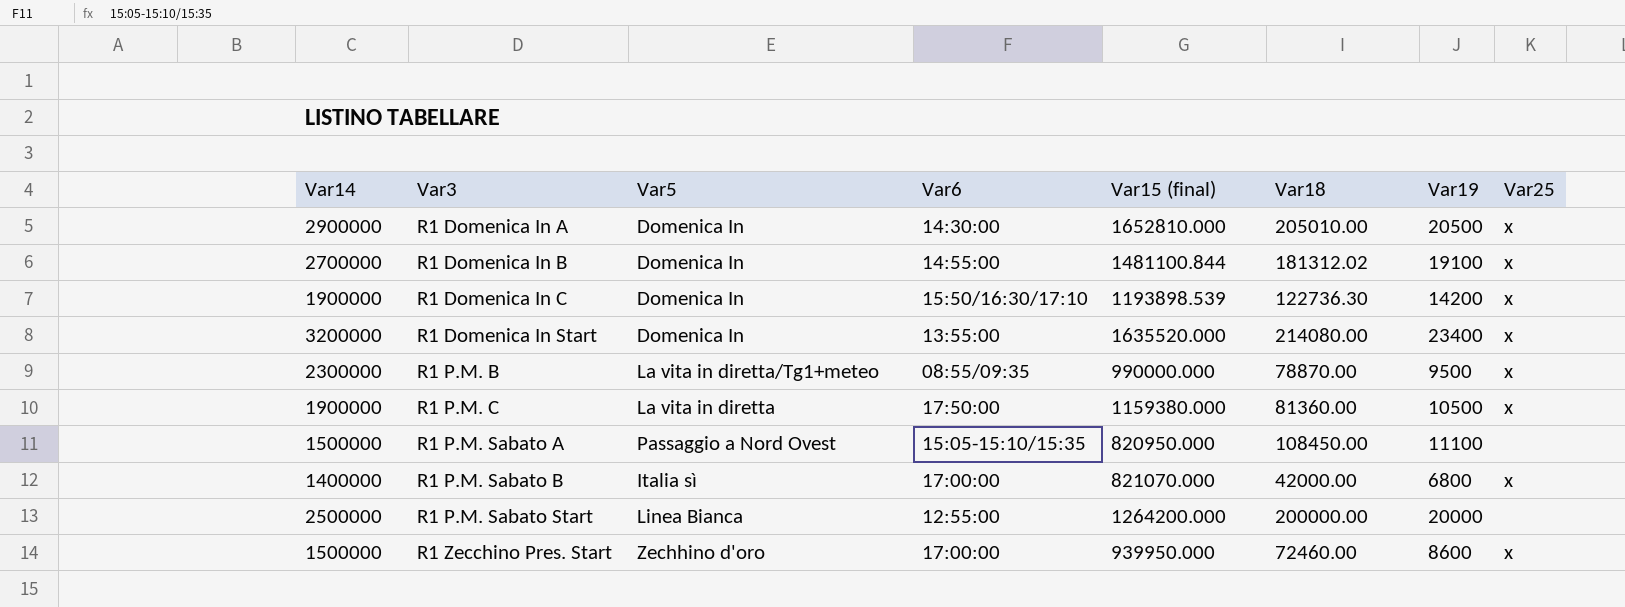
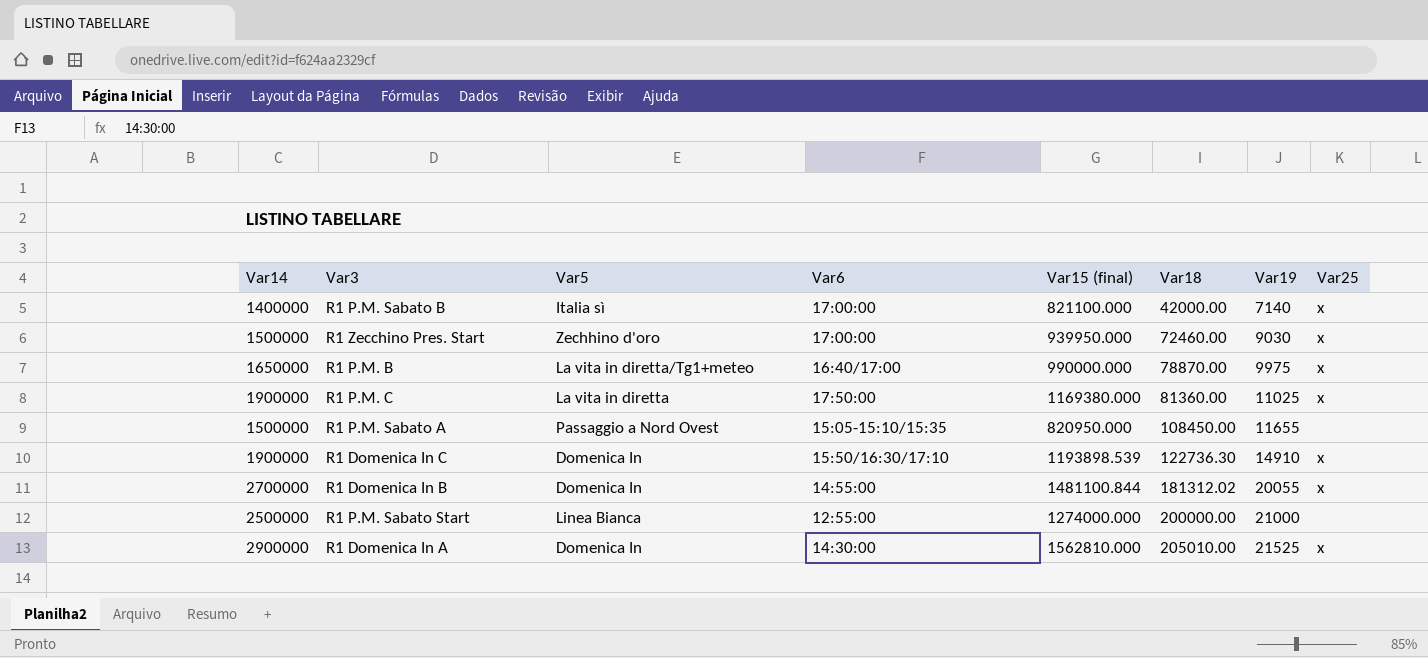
row order: Var3 ascending -> Var18 ascending
row R1 Domenica In Start: 3200000 | Domenica In | 13:55:00 | 1635520.000 | 214080.00 | 23400 | x -> none
R1 P.M. Sabato B | Var15 (final): 821070.000 -> 821100.000
R1 P.M. Sabato B | Var19: 6800 -> 7140
R1 Zecchino Pres. Start | Var19: 8600 -> 9030
R1 P.M. B | Var14: 2300000 -> 1650000
R1 P.M. B | Var6: 08:55/09:35 -> 16:40/17:00
R1 P.M. B | Var19: 9500 -> 9975
R1 P.M. C | Var15 (final): 1159380.000 -> 1169380.000
R1 P.M. C | Var19: 10500 -> 11025
R1 P.M. Sabato A | Var19: 11100 -> 11655
R1 Domenica In C | Var19: 14200 -> 14910
R1 Domenica In B | Var19: 19100 -> 20055
R1 P.M. Sabato Start | Var15 (final): 1264200.000 -> 1274000.000
R1 P.M. Sabato Start | Var19: 20000 -> 21000
R1 Domenica In A | Var15 (final): 1652810.000 -> 1562810.000
R1 Domenica In A | Var19: 20500 -> 21525

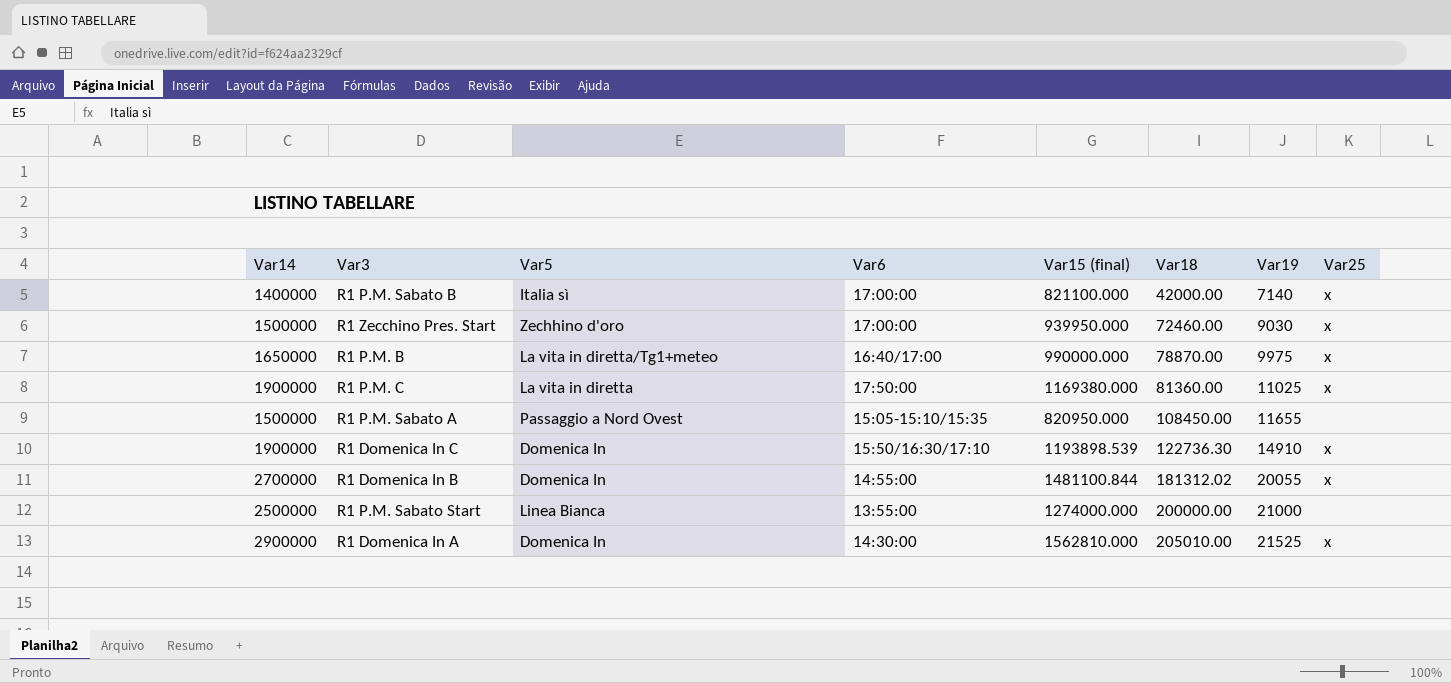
R1 P.M. Sabato Start | Var6: 12:55:00 -> 13:55:00

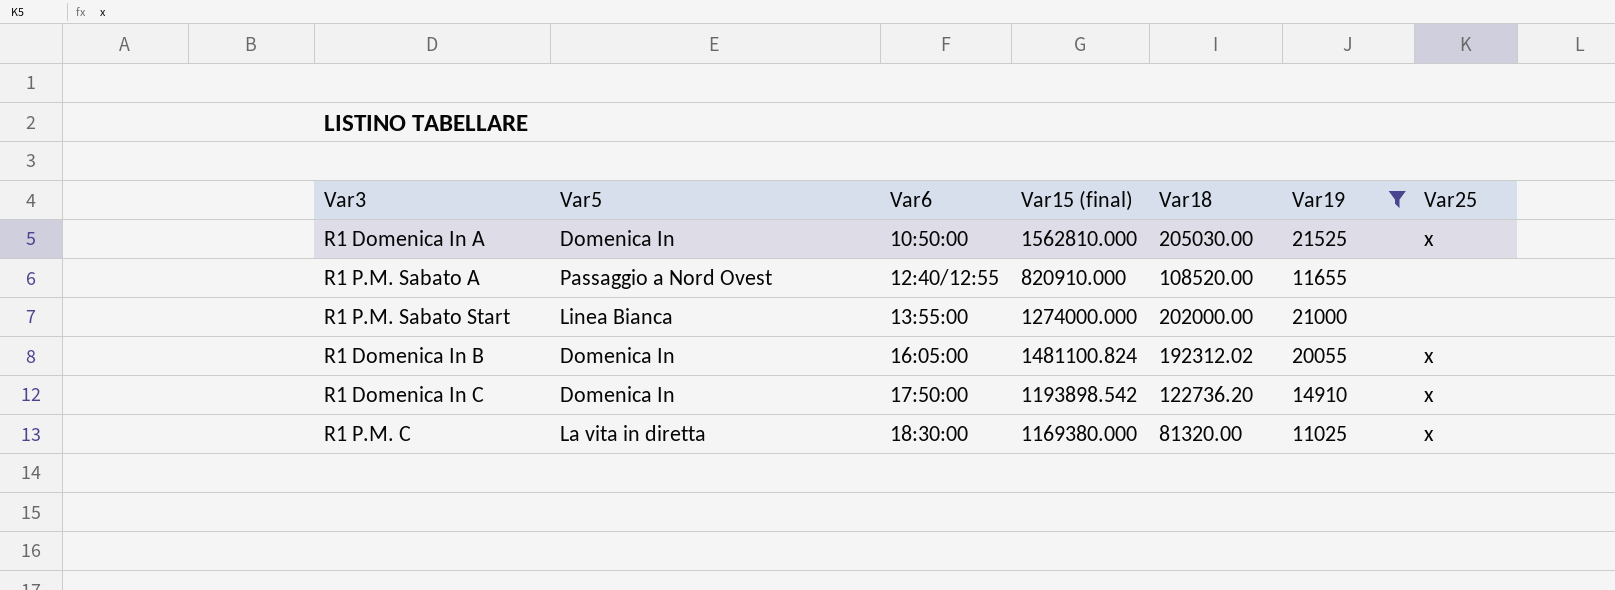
filter: none -> Var19 >= 11025
row order: Var18 ascending -> Var6 ascending
column Var14 | position: 1 -> none
R1 Domenica In A | Var6: 14:30:00 -> 10:50:00
R1 Domenica In A | Var18: 205010.00 -> 205030.00
R1 P.M. Sabato A | Var6: 15:05-15:10/15:35 -> 12:40/12:55
R1 P.M. Sabato A | Var15 (final): 820950.000 -> 820910.000
R1 P.M. Sabato A | Var18: 108450.00 -> 108520.00
R1 P.M. Sabato Start | Var18: 200000.00 -> 202000.00
R1 Domenica In B | Var6: 14:55:00 -> 16:05:00
R1 Domenica In B | Var15 (final): 1481100.844 -> 1481100.824
R1 Domenica In B | Var18: 181312.02 -> 192312.02
R1 Domenica In C | Var6: 15:50/16:30/17:10 -> 17:50:00
R1 Domenica In C | Var15 (final): 1193898.539 -> 1193898.542
R1 Domenica In C | Var18: 122736.30 -> 122736.20
R1 P.M. C | Var6: 17:50:00 -> 18:30:00
R1 P.M. C | Var18: 81360.00 -> 81320.00

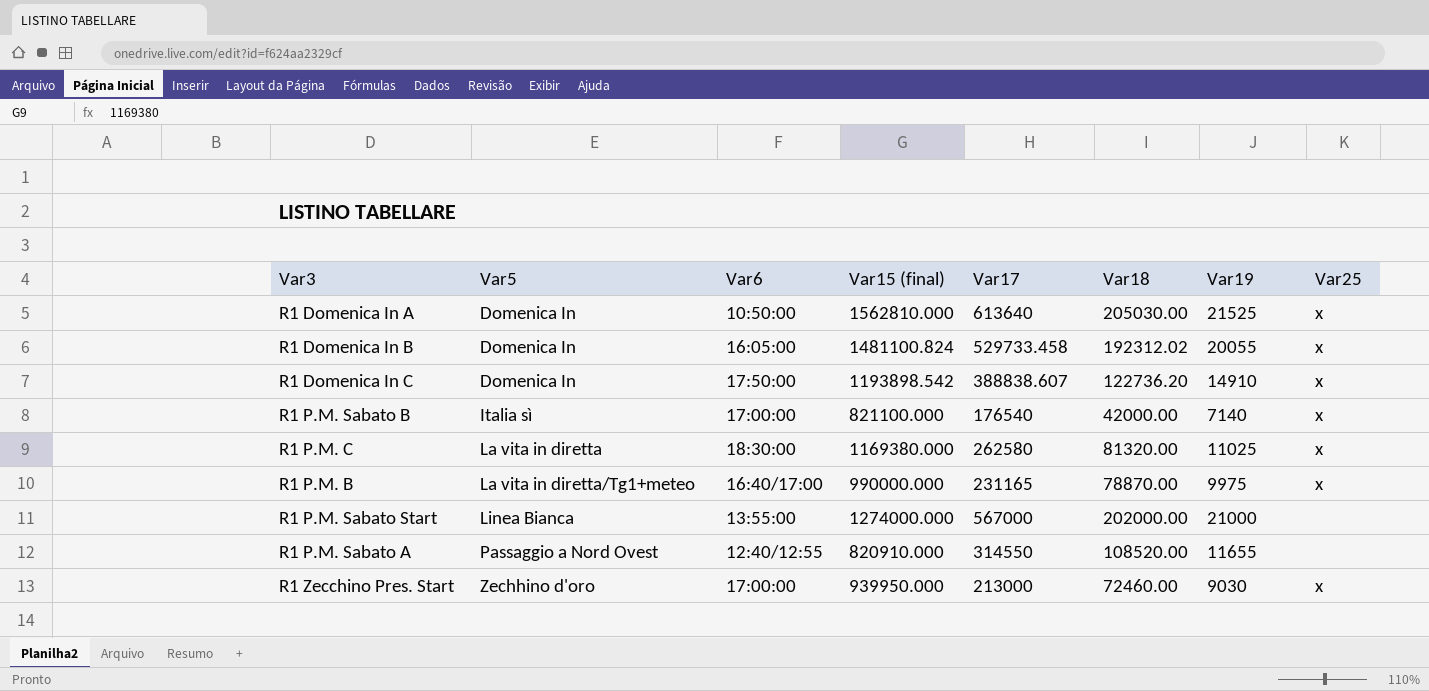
filter: Var19 >= 11025 -> none
row order: Var6 ascending -> Var5 ascending
column Var17 | position: none -> 5

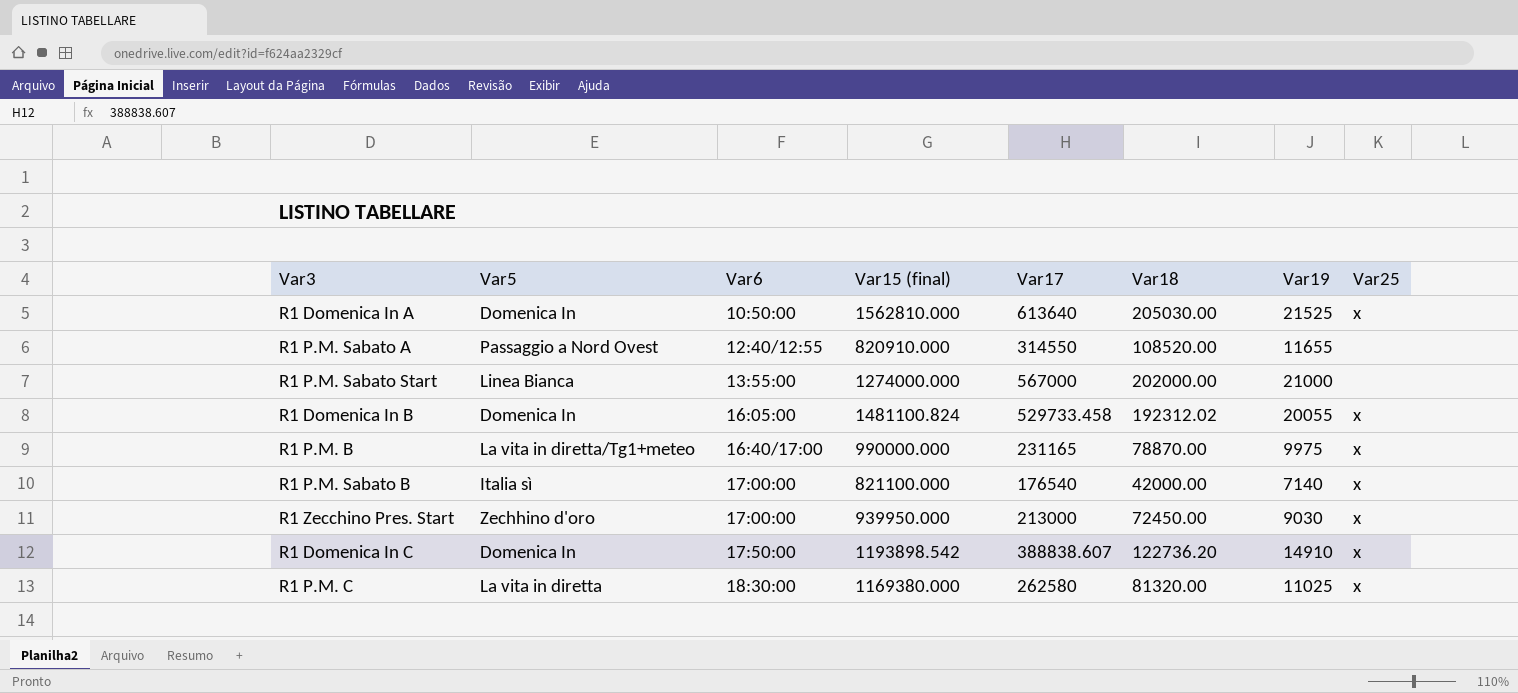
row order: Var5 ascending -> Var6 ascending
R1 Zecchino Pres. Start | Var18: 72460.00 -> 72450.00

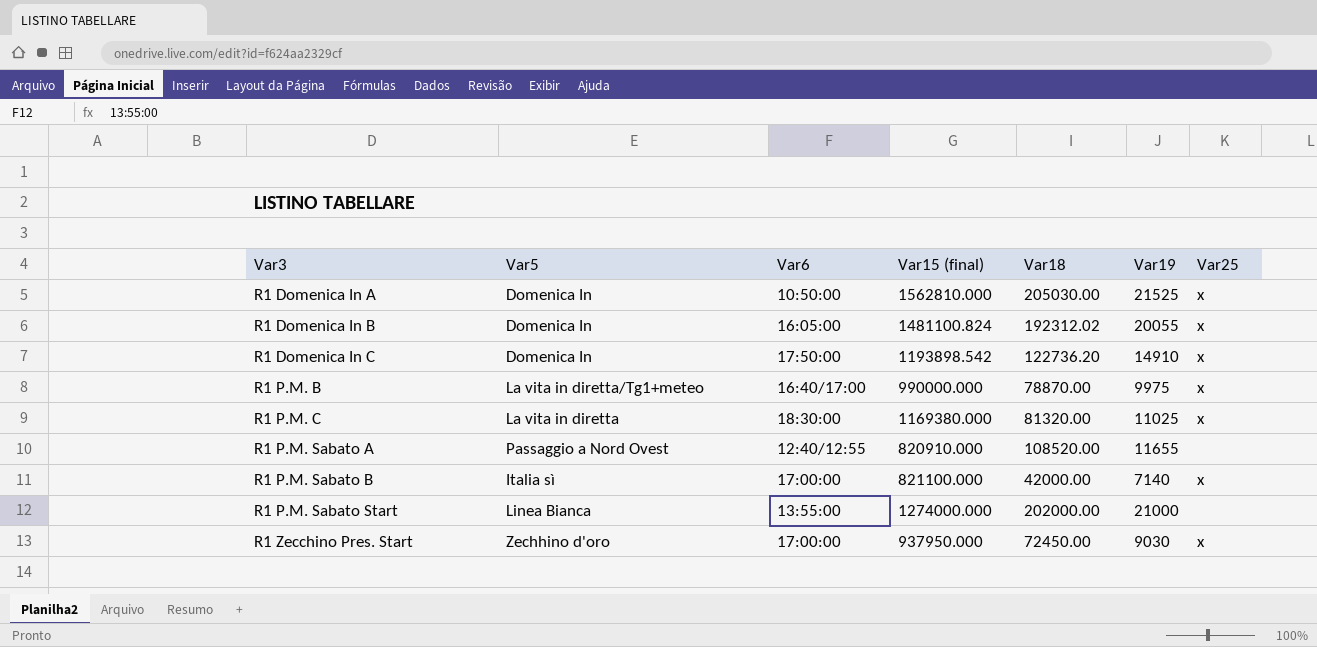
row order: Var6 ascending -> Var3 ascending
column Var17 | position: 5 -> none
R1 Zecchino Pres. Start | Var15 (final): 939950.000 -> 937950.000

